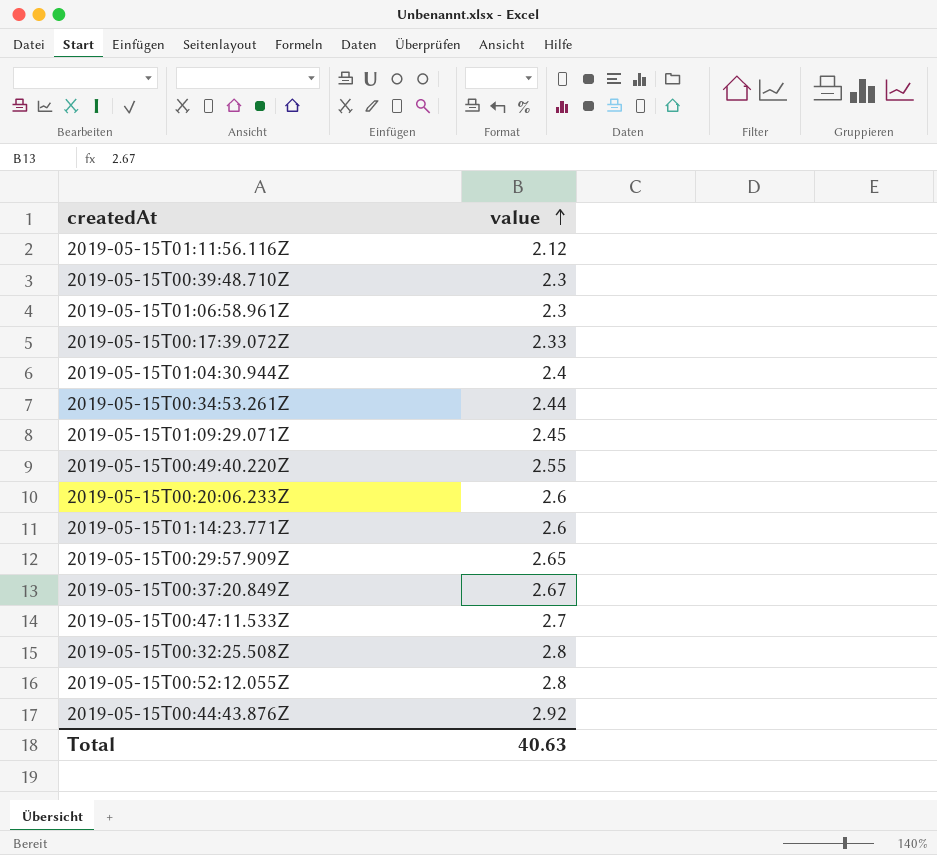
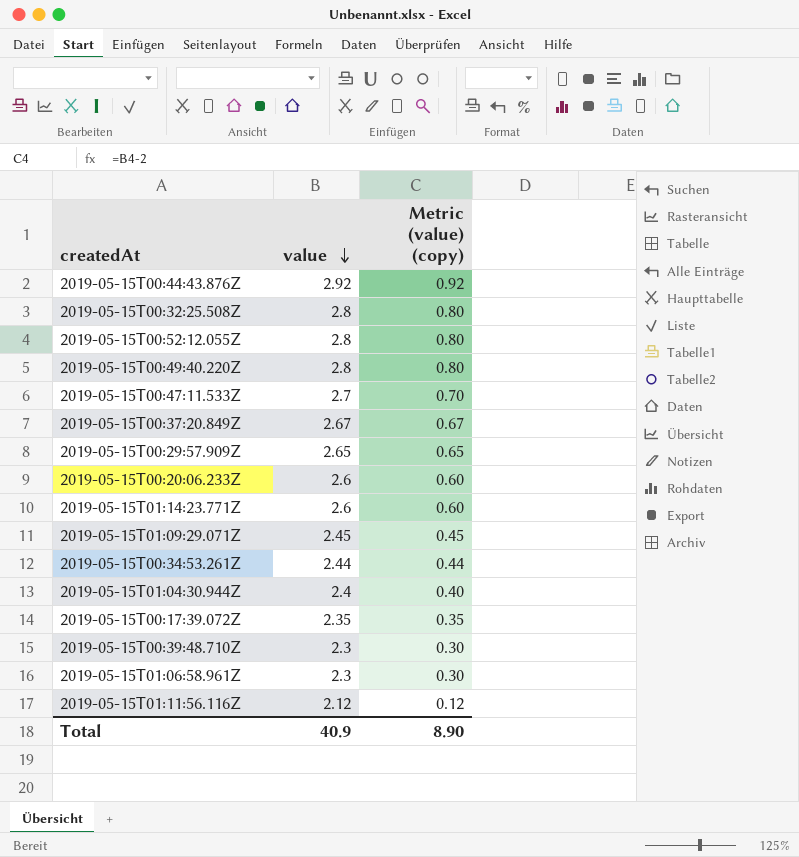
row order: value ascending -> value descending
column Metric (value) (copy) | formula: none -> [value] - 2
2019-05-15T00:49:40.220Z | value: 2.55 -> 2.8
2019-05-15T00:17:39.072Z | value: 2.33 -> 2.35
Total | value: 40.63 -> 40.9

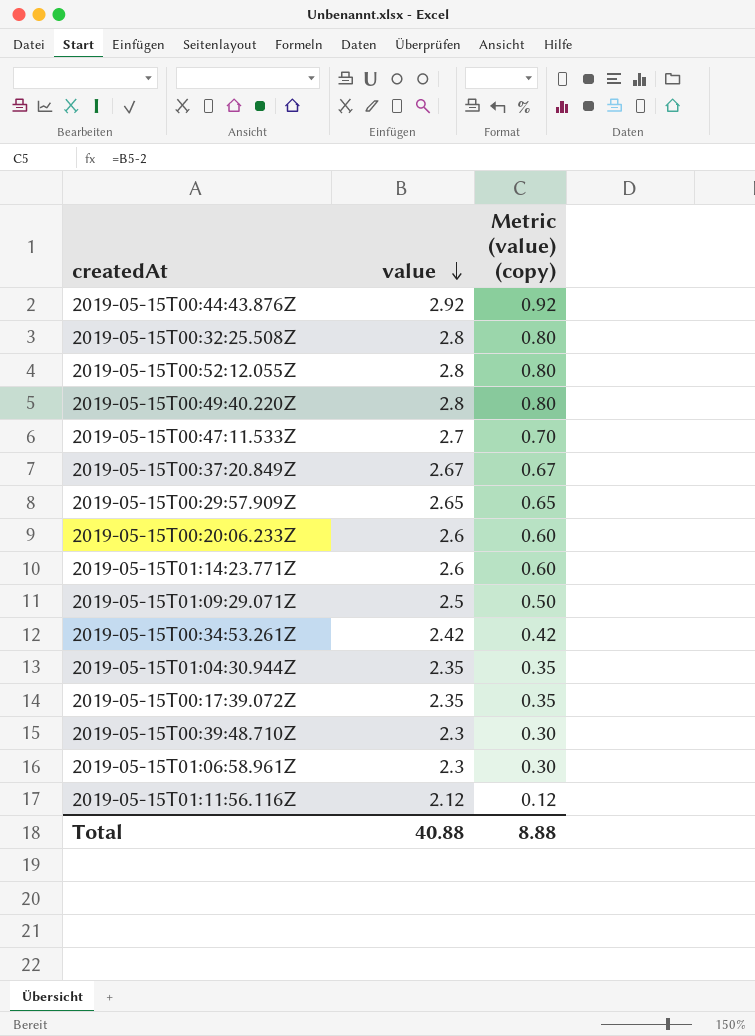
2019-05-15T01:09:29.071Z | value: 2.45 -> 2.5
2019-05-15T01:09:29.071Z | Metric (value) (copy): 0.45 -> 0.50
2019-05-15T00:34:53.261Z | value: 2.44 -> 2.42
2019-05-15T00:34:53.261Z | Metric (value) (copy): 0.44 -> 0.42
2019-05-15T01:04:30.944Z | value: 2.4 -> 2.35
2019-05-15T01:04:30.944Z | Metric (value) (copy): 0.40 -> 0.35
Total | value: 40.9 -> 40.88
Total | Metric (value) (copy): 8.90 -> 8.88

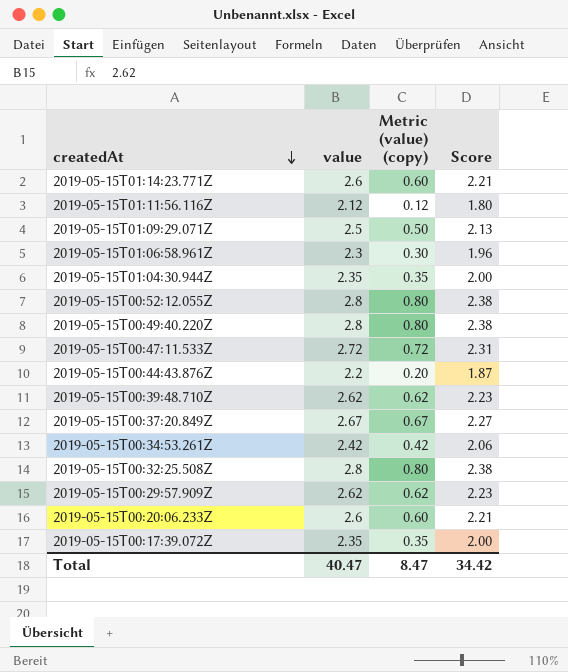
row order: value descending -> createdAt descending
column Score | formula: none -> [value] * 0.85
2019-05-15T00:47:11.533Z | value: 2.7 -> 2.72
2019-05-15T00:47:11.533Z | Metric (value) (copy): 0.70 -> 0.72
2019-05-15T00:44:43.876Z | value: 2.92 -> 2.2
2019-05-15T00:44:43.876Z | Metric (value) (copy): 0.92 -> 0.20
2019-05-15T00:39:48.710Z | value: 2.3 -> 2.62
2019-05-15T00:39:48.710Z | Metric (value) (copy): 0.30 -> 0.62
2019-05-15T00:29:57.909Z | value: 2.65 -> 2.62
2019-05-15T00:29:57.909Z | Metric (value) (copy): 0.65 -> 0.62
Total | value: 40.88 -> 40.47
Total | Metric (value) (copy): 8.88 -> 8.47

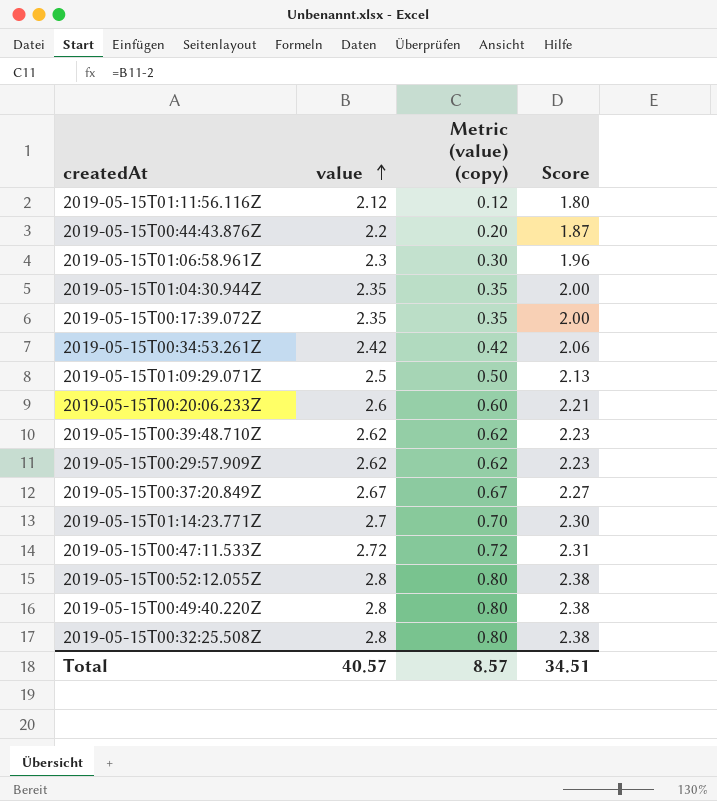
row order: createdAt descending -> value ascending
2019-05-15T01:14:23.771Z | value: 2.6 -> 2.7
2019-05-15T01:14:23.771Z | Metric (value) (copy): 0.60 -> 0.70
2019-05-15T01:14:23.771Z | Score: 2.21 -> 2.30
Total | value: 40.47 -> 40.57
Total | Metric (value) (copy): 8.47 -> 8.57
Total | Score: 34.42 -> 34.51

